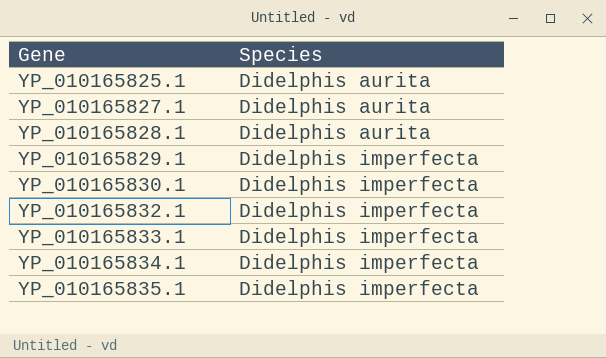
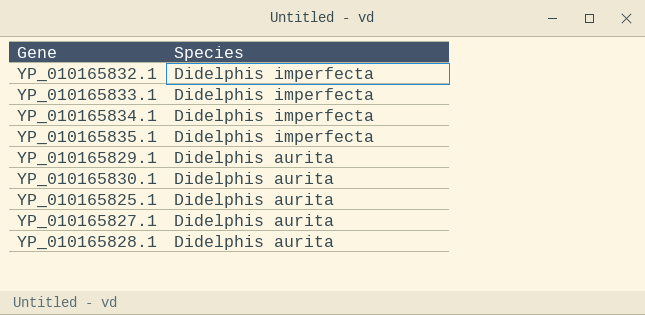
row order: Gene ascending -> Species descending
YP_010165829.1 | Species: Didelphis imperfecta -> Didelphis aurita
YP_010165830.1 | Species: Didelphis imperfecta -> Didelphis aurita

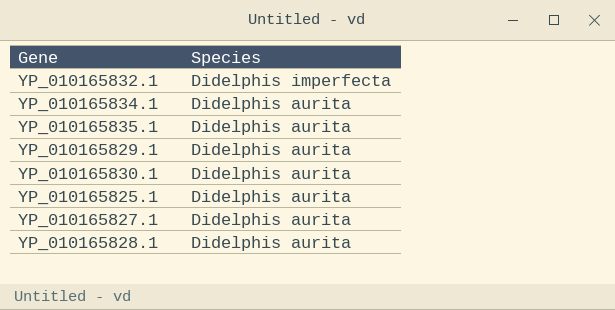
row YP_010165833.1: Didelphis imperfecta -> none
YP_010165834.1 | Species: Didelphis imperfecta -> Didelphis aurita
YP_010165835.1 | Species: Didelphis imperfecta -> Didelphis aurita

